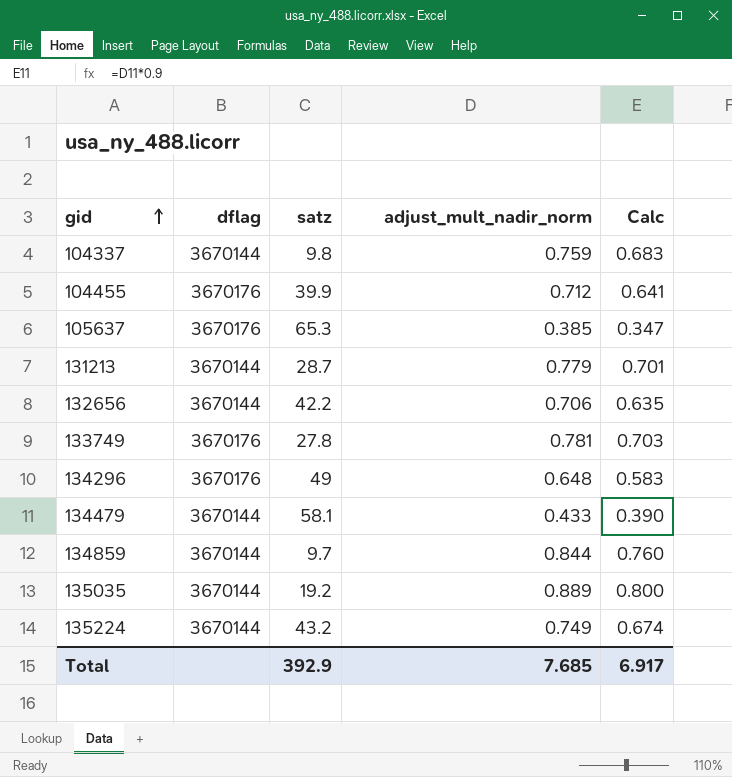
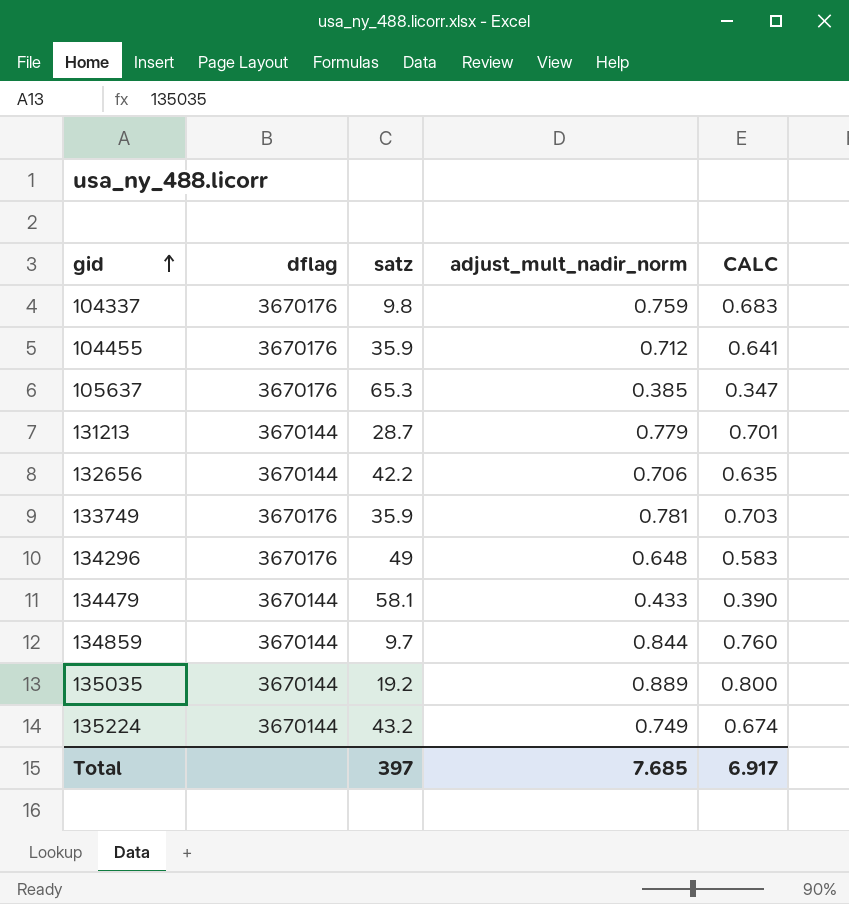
column name: Calc -> CALC
104337 | dflag: 3670144 -> 3670176
104455 | satz: 39.9 -> 35.9
133749 | satz: 27.8 -> 35.9
Total | satz: 392.9 -> 397

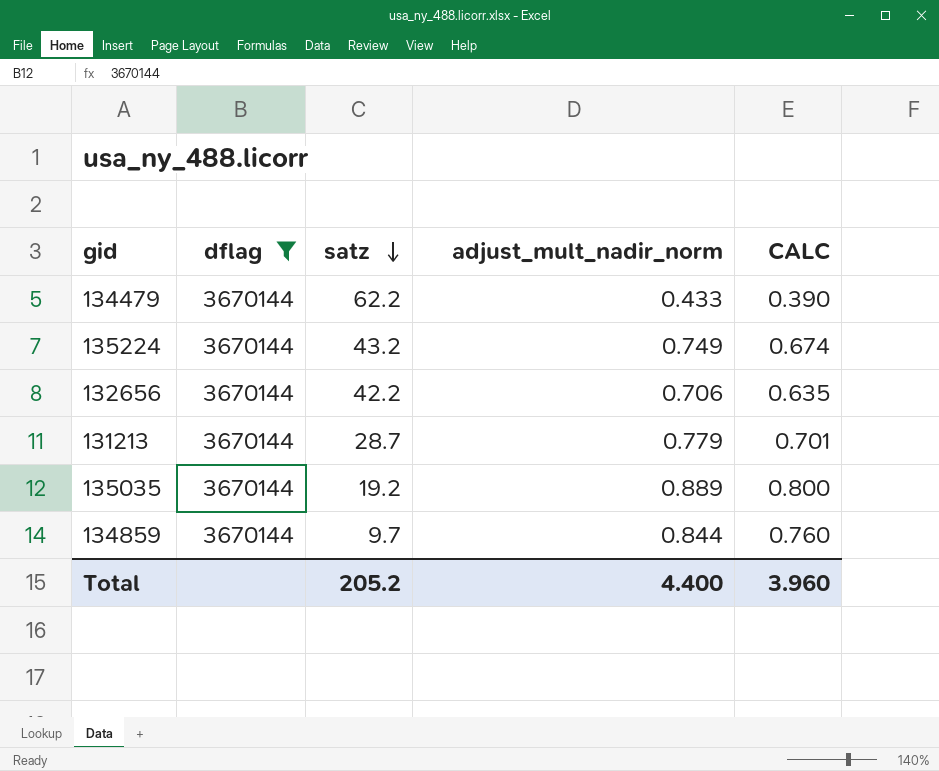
filter: none -> dflag = 3670144
row order: gid ascending -> satz descending
134479 | satz: 58.1 -> 62.2
Total | satz: 397 -> 205.2
Total | adjust_mult_nadir_norm: 7.685 -> 4.400
Total | CALC: 6.917 -> 3.960

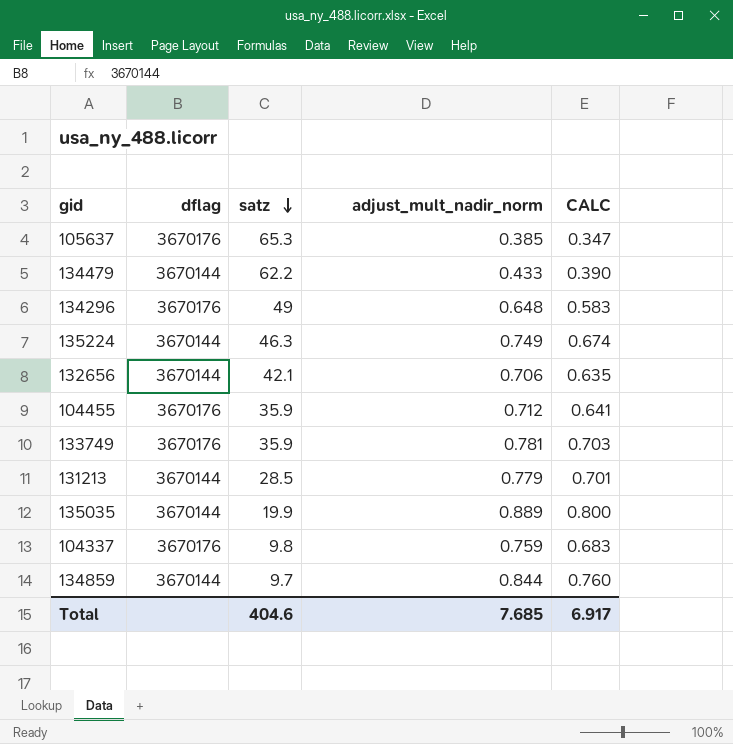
filter: dflag = 3670144 -> none
135224 | satz: 43.2 -> 46.3
132656 | satz: 42.2 -> 42.1
131213 | satz: 28.7 -> 28.5
135035 | satz: 19.2 -> 19.9
Total | satz: 205.2 -> 404.6
Total | adjust_mult_nadir_norm: 4.400 -> 7.685
Total | CALC: 3.960 -> 6.917

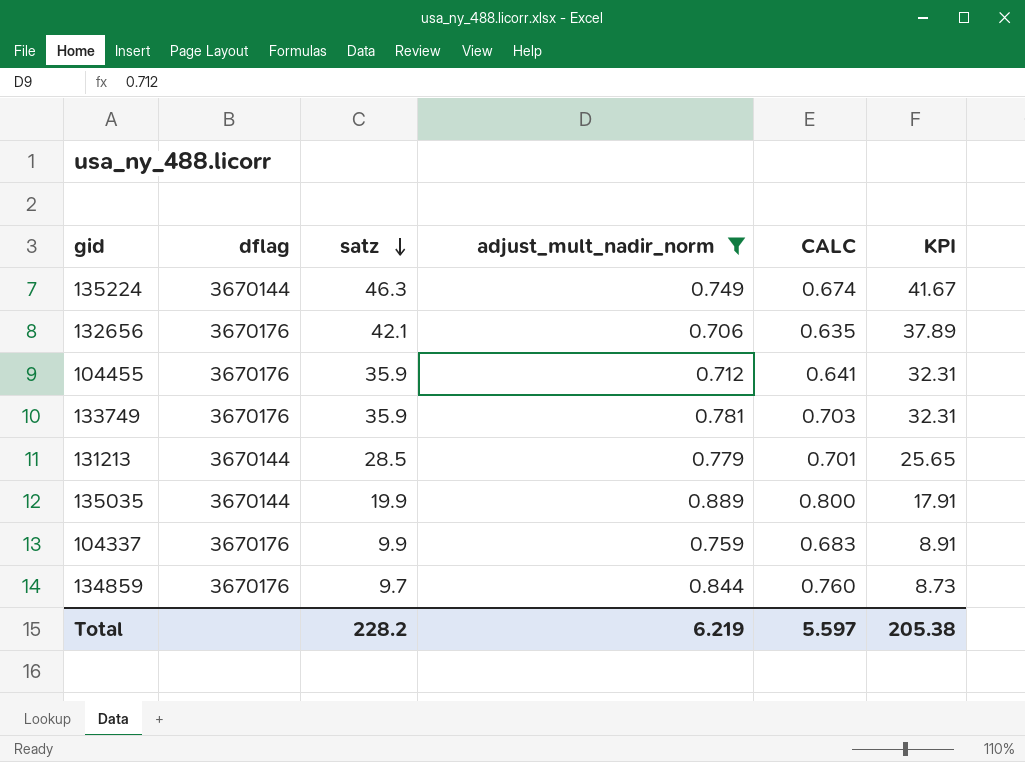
filter: none -> adjust_mult_nadir_norm >= 0.706
column KPI | formula: none -> [satz] * 0.9
132656 | dflag: 3670144 -> 3670176
104337 | satz: 9.8 -> 9.9
134859 | dflag: 3670144 -> 3670176
Total | satz: 404.6 -> 228.2
Total | adjust_mult_nadir_norm: 7.685 -> 6.219
Total | CALC: 6.917 -> 5.597

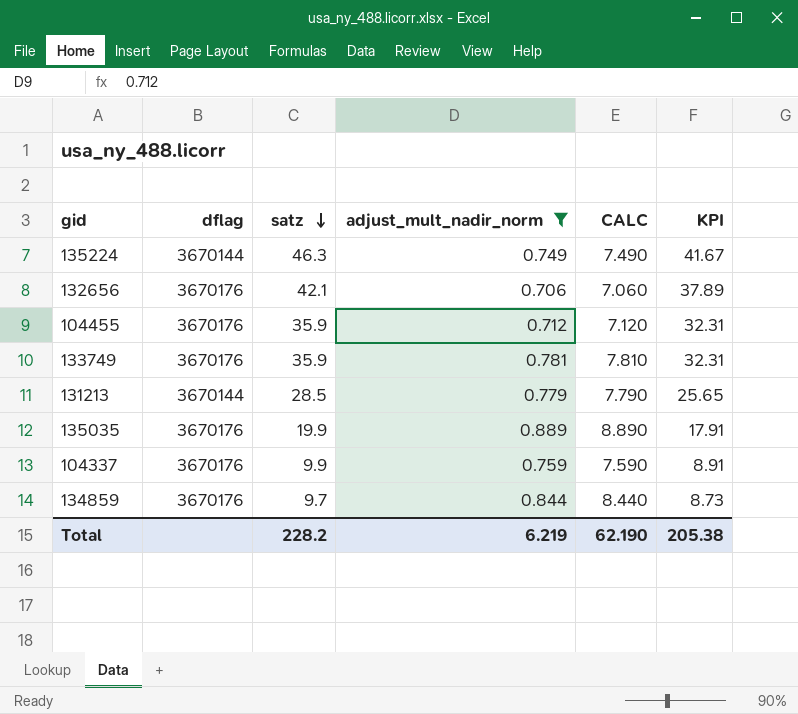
column CALC | formula: [adjust_mult_nadir_norm] * 0.9 -> [adjust_mult_nadir_norm] * 10
135035 | dflag: 3670144 -> 3670176
Total | CALC: 5.597 -> 62.190

